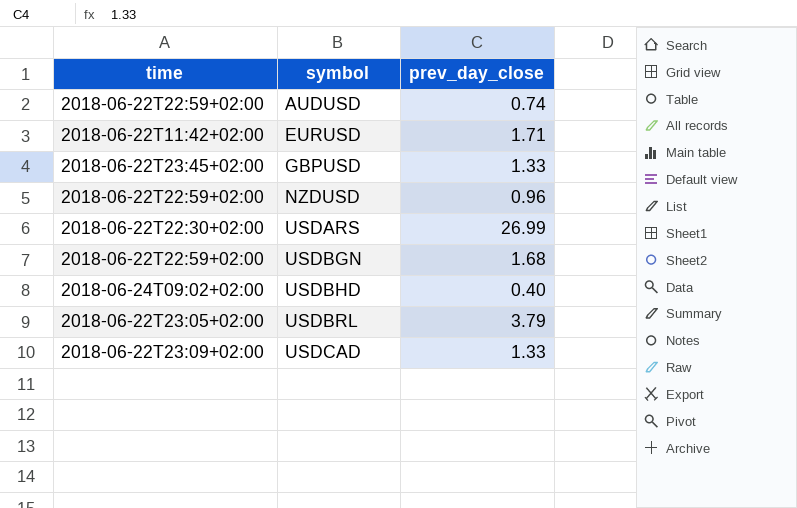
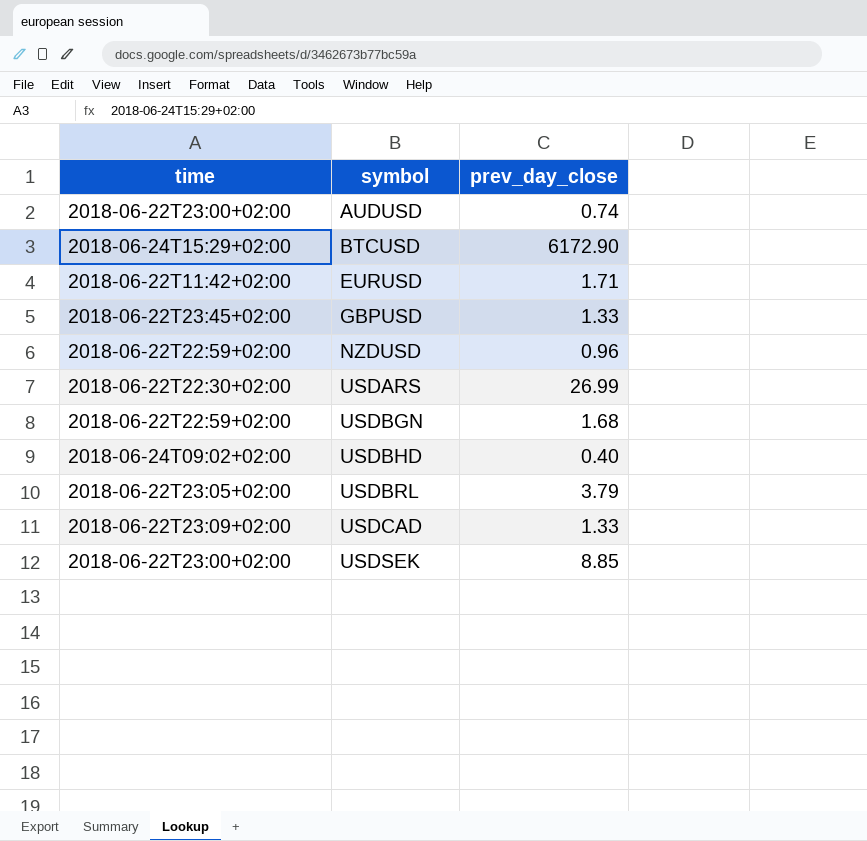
AUDUSD | time: 2018-06-22T22:59+02:00 -> 2018-06-22T23:00+02:00
row BTCUSD: none -> 2018-06-24T15:29+02:00 | 6172.90
row USDSEK: none -> 2018-06-22T23:00+02:00 | 8.85

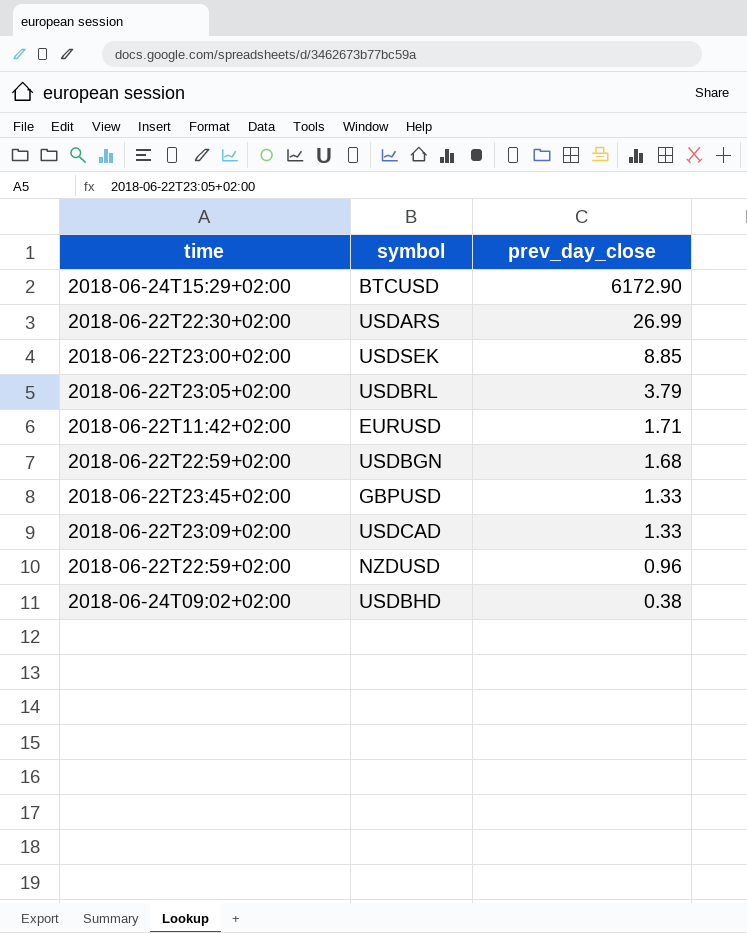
row order: symbol ascending -> prev_day_close descending
row AUDUSD: 2018-06-22T23:00+02:00 | 0.74 -> none
USDBHD | prev_day_close: 0.40 -> 0.38

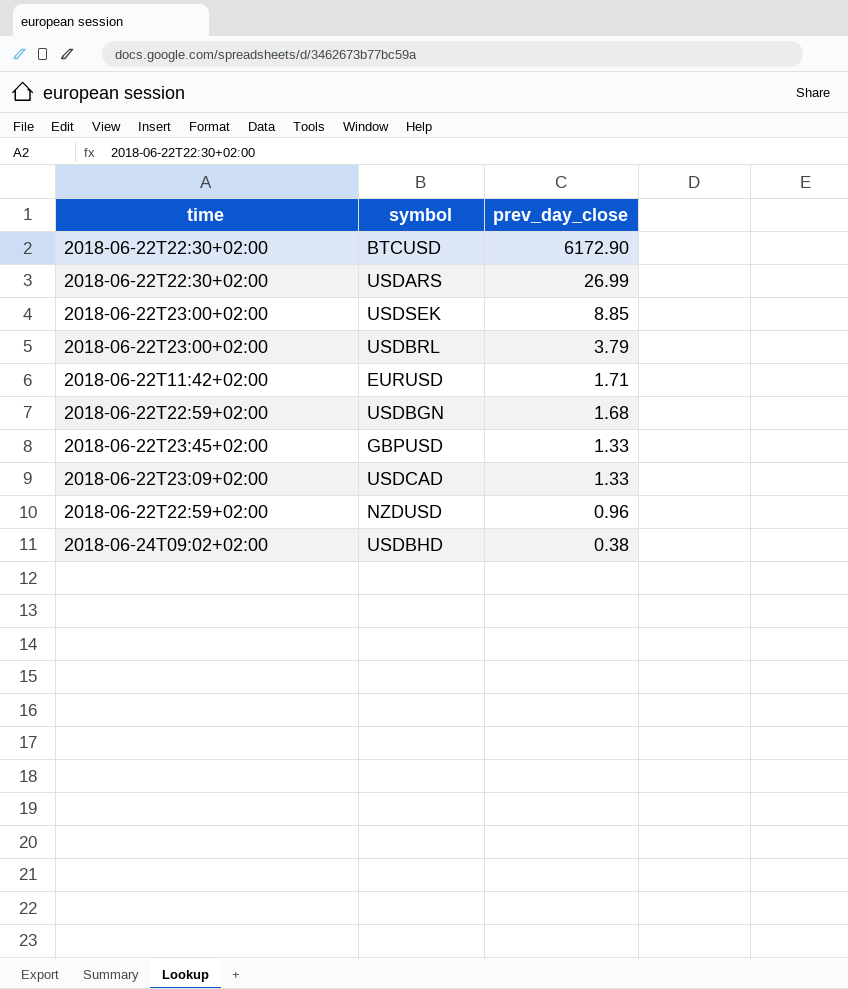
BTCUSD | time: 2018-06-24T15:29+02:00 -> 2018-06-22T22:30+02:00
USDBRL | time: 2018-06-22T23:05+02:00 -> 2018-06-22T23:00+02:00

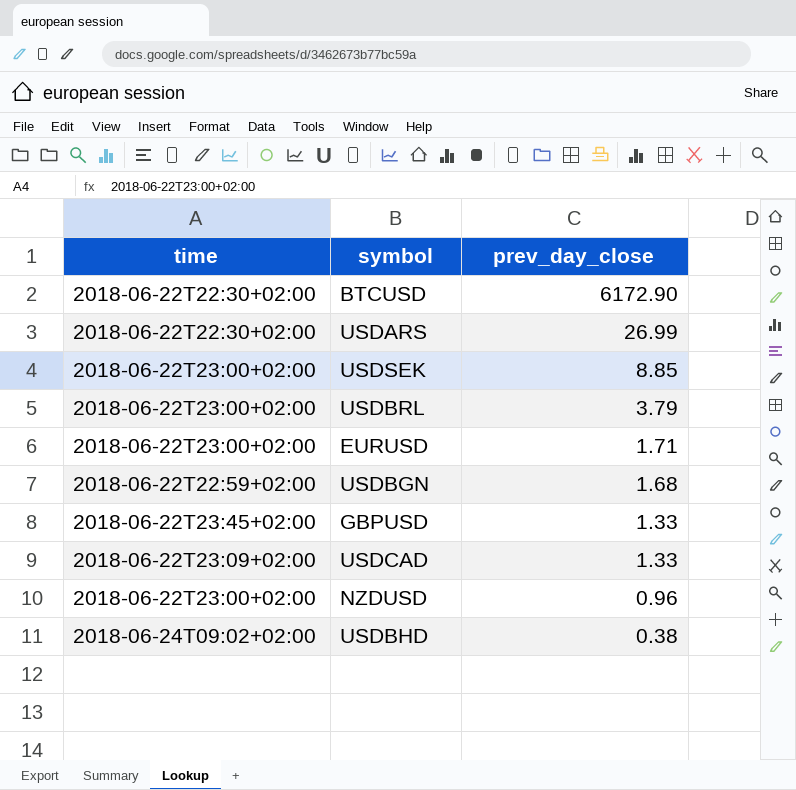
EURUSD | time: 2018-06-22T11:42+02:00 -> 2018-06-22T23:00+02:00
NZDUSD | time: 2018-06-22T22:59+02:00 -> 2018-06-22T23:00+02:00

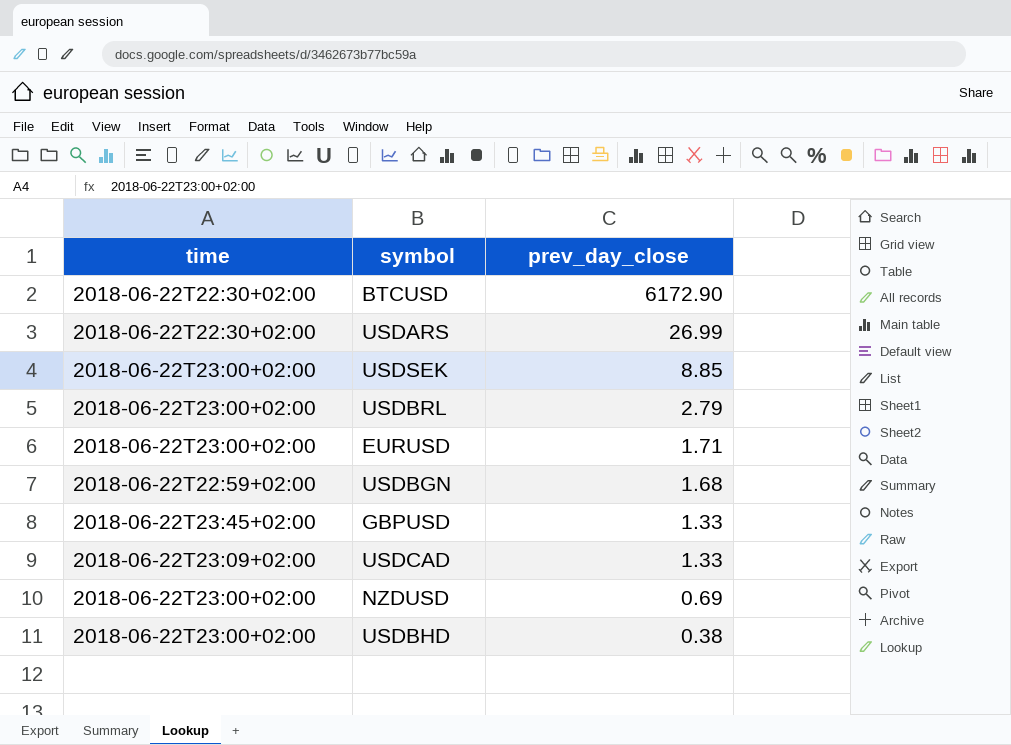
USDBRL | prev_day_close: 3.79 -> 2.79
NZDUSD | prev_day_close: 0.96 -> 0.69
USDBHD | time: 2018-06-24T09:02+02:00 -> 2018-06-22T23:00+02:00

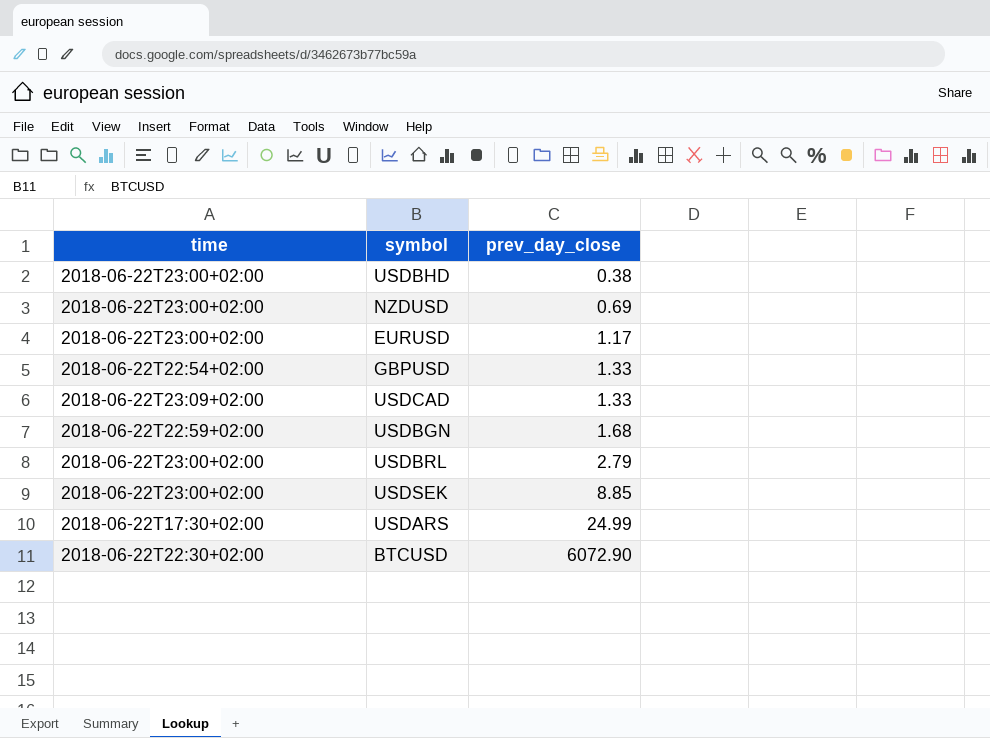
row order: prev_day_close descending -> prev_day_close ascending
EURUSD | prev_day_close: 1.71 -> 1.17
GBPUSD | time: 2018-06-22T23:45+02:00 -> 2018-06-22T22:54+02:00
USDARS | time: 2018-06-22T22:30+02:00 -> 2018-06-22T17:30+02:00
USDARS | prev_day_close: 26.99 -> 24.99
BTCUSD | prev_day_close: 6172.90 -> 6072.90

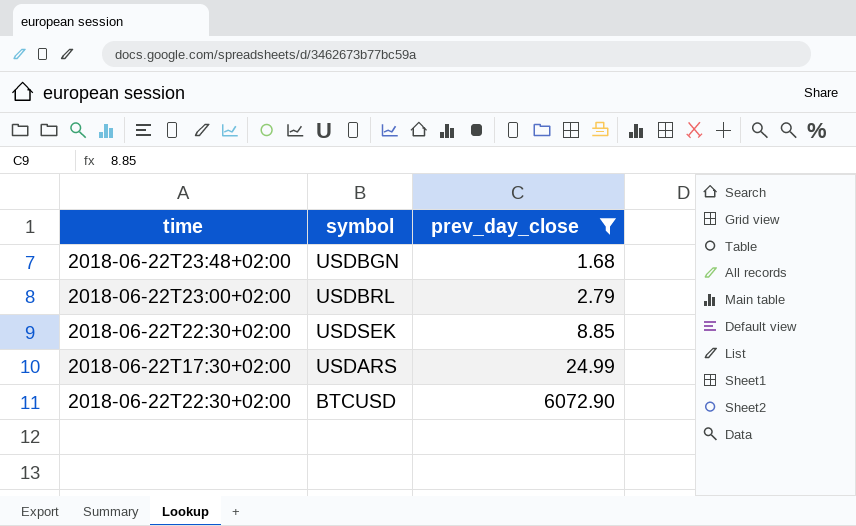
filter: none -> prev_day_close >= 1.68
USDBGN | time: 2018-06-22T22:59+02:00 -> 2018-06-22T23:48+02:00
USDSEK | time: 2018-06-22T23:00+02:00 -> 2018-06-22T22:30+02:00

